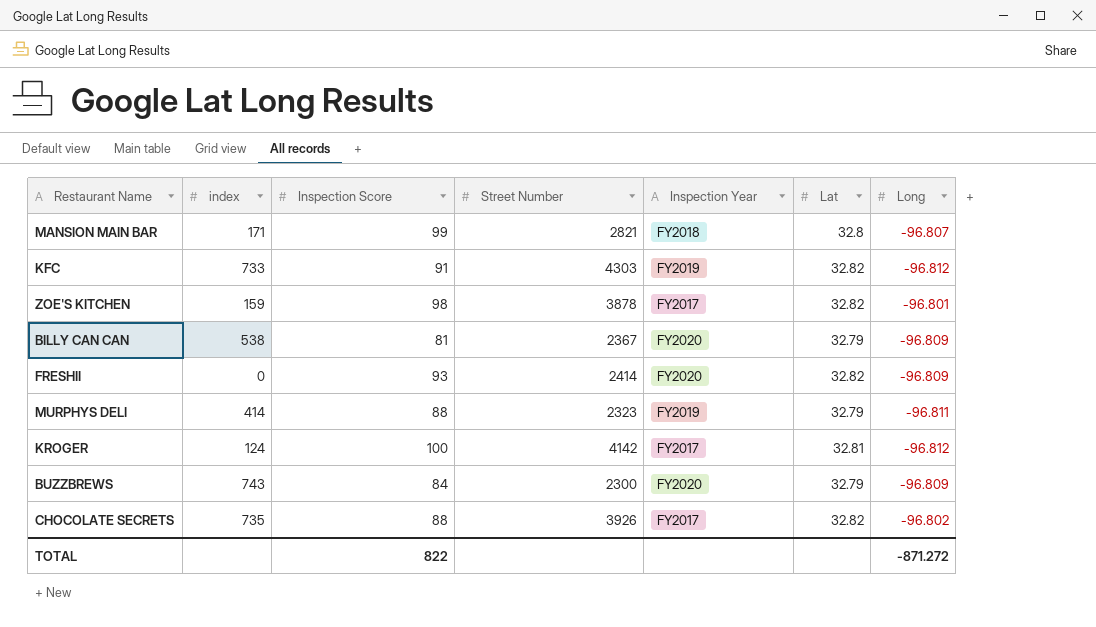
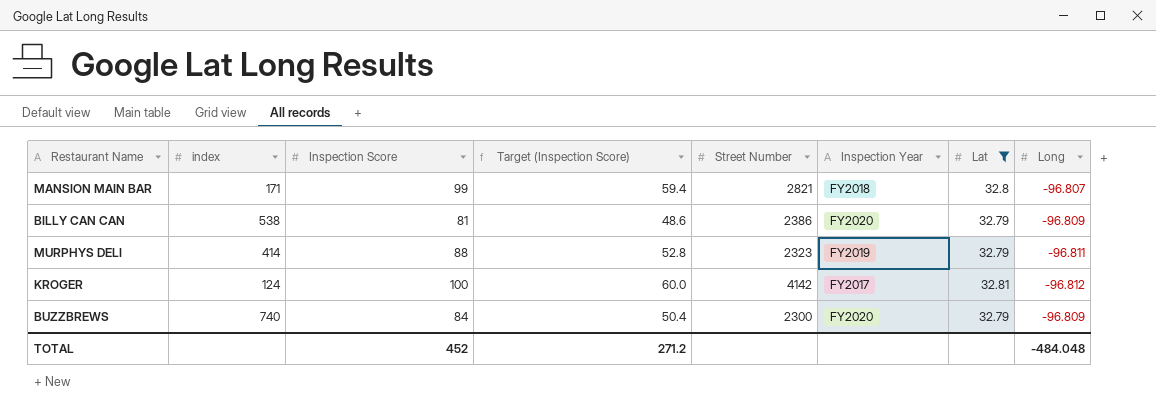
filter: none -> Lat != 32.82
column Target (Inspection Score) | formula: none -> [Inspection Score] * 0.6
BILLY CAN CAN | Street Number: 2367 -> 2386
BUZZBREWS | index: 743 -> 740
TOTAL | Inspection Score: 822 -> 452
TOTAL | Long: -871.272 -> -484.048

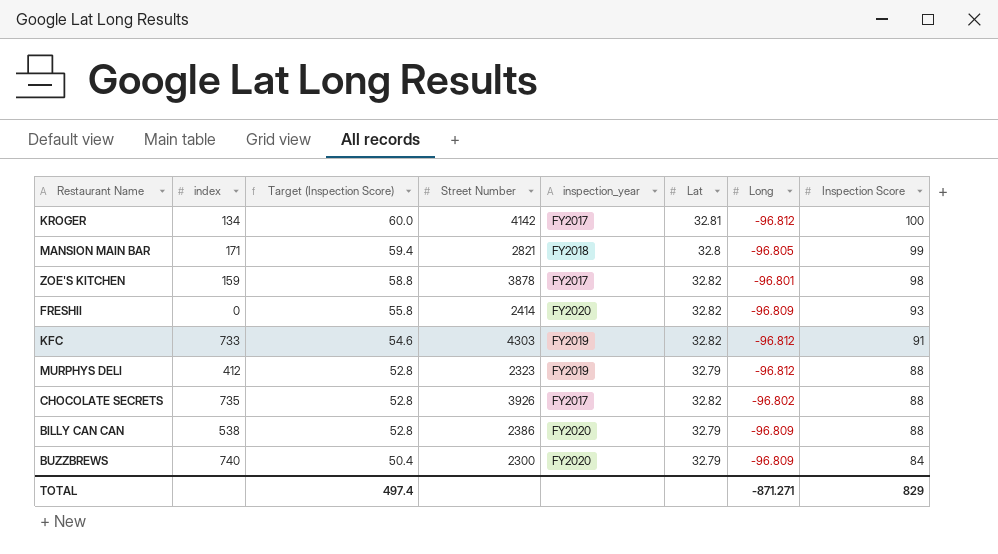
filter: Lat != 32.82 -> none
row order: none -> Target (Inspection Score) descending
column name: Inspection Year -> inspection_year
column Inspection Score | position: 3 -> 8
KROGER | index: 124 -> 134
MANSION MAIN BAR | Long: -96.807 -> -96.805
MURPHYS DELI | index: 414 -> 412
MURPHYS DELI | Long: -96.811 -> -96.812
BILLY CAN CAN | Target (Inspection Score): 48.6 -> 52.8
BILLY CAN CAN | Inspection Score: 81 -> 88
TOTAL | Target (Inspection Score): 271.2 -> 497.4
TOTAL | Long: -484.048 -> -871.271
TOTAL | Inspection Score: 452 -> 829

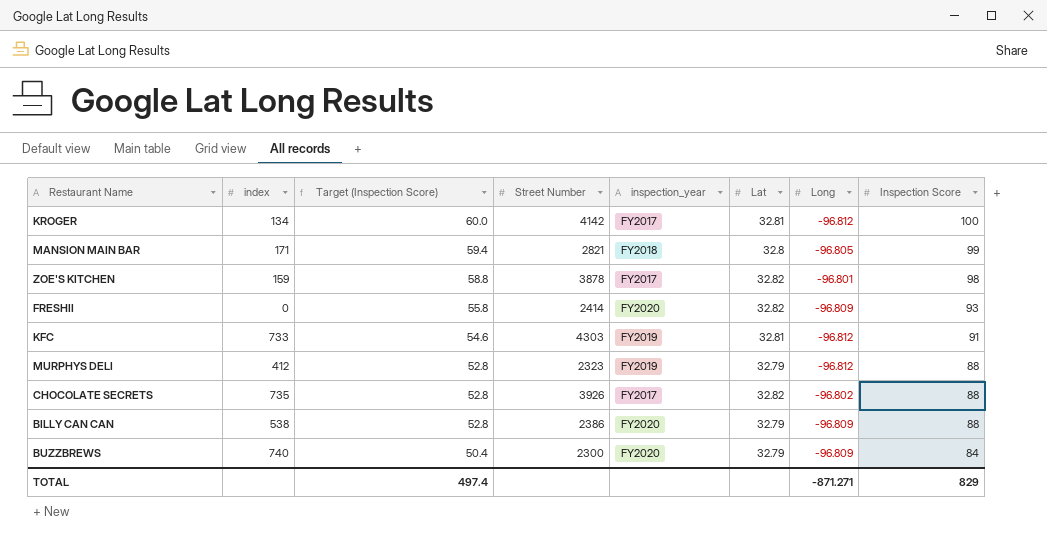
KFC | Lat: 32.82 -> 32.81

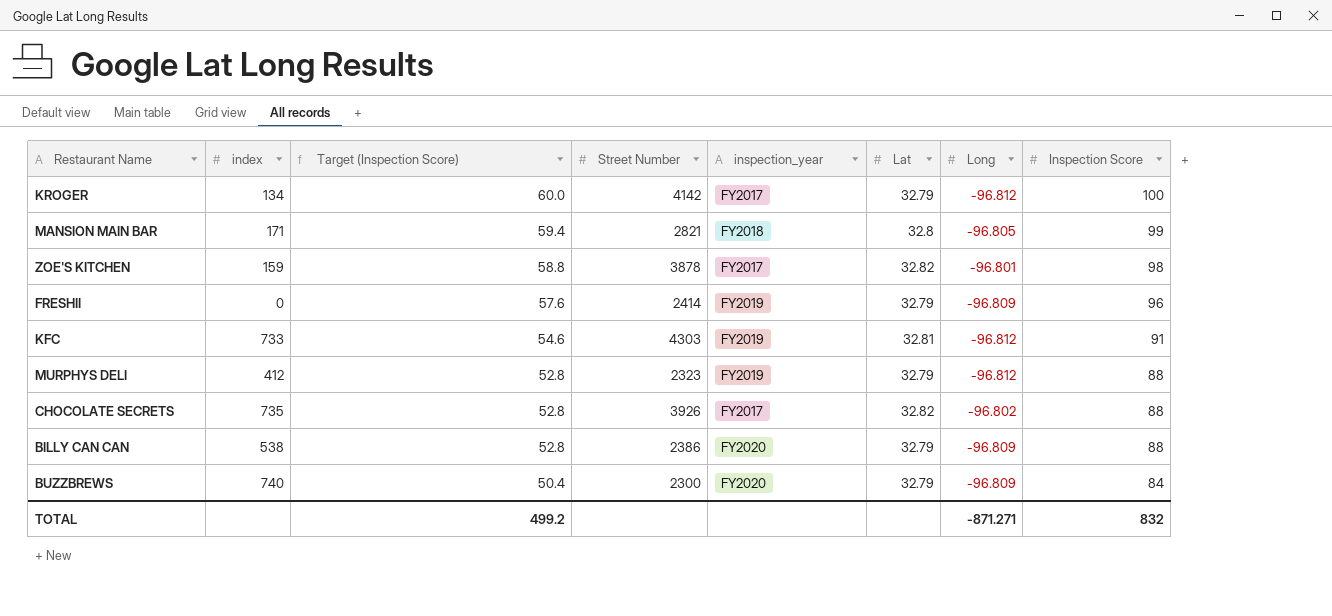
KROGER | Lat: 32.81 -> 32.79
FRESHII | Target (Inspection Score): 55.8 -> 57.6
FRESHII | inspection_year: FY2020 -> FY2019
FRESHII | Lat: 32.82 -> 32.79
FRESHII | Inspection Score: 93 -> 96
TOTAL | Target (Inspection Score): 497.4 -> 499.2
TOTAL | Inspection Score: 829 -> 832

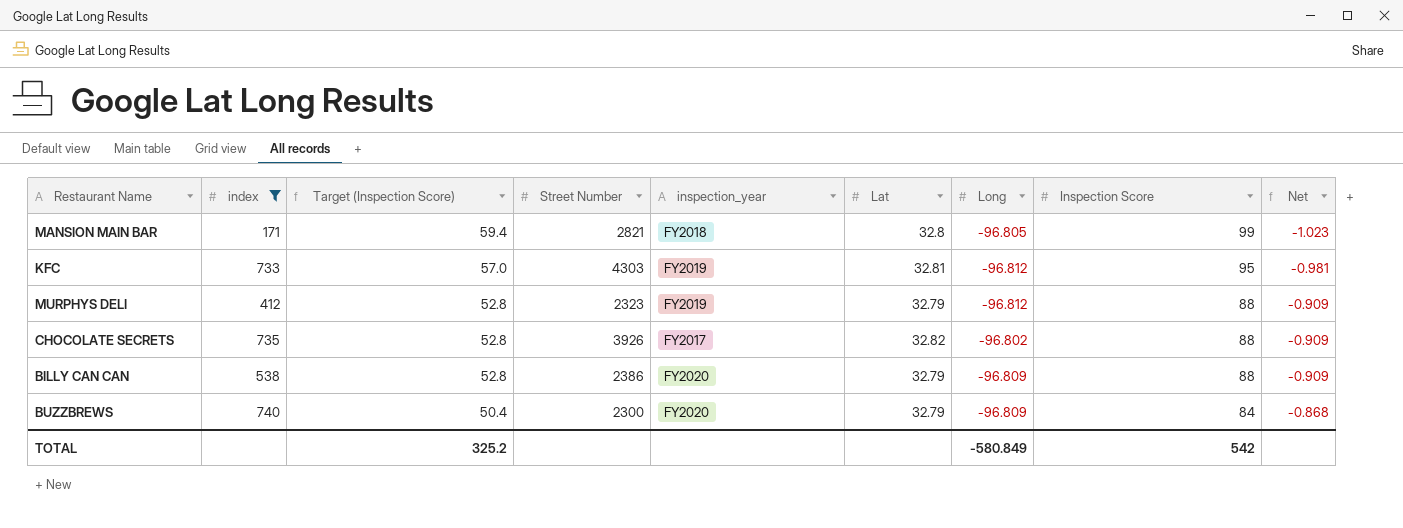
filter: none -> index >= 171
column Net | formula: none -> [Inspection Score] / [Long]
KFC | Target (Inspection Score): 54.6 -> 57.0
KFC | Inspection Score: 91 -> 95
TOTAL | Target (Inspection Score): 499.2 -> 325.2
TOTAL | Long: -871.271 -> -580.849
TOTAL | Inspection Score: 832 -> 542

